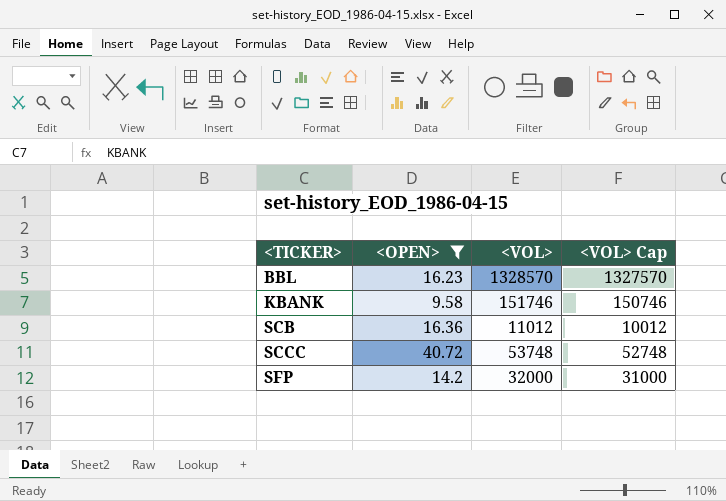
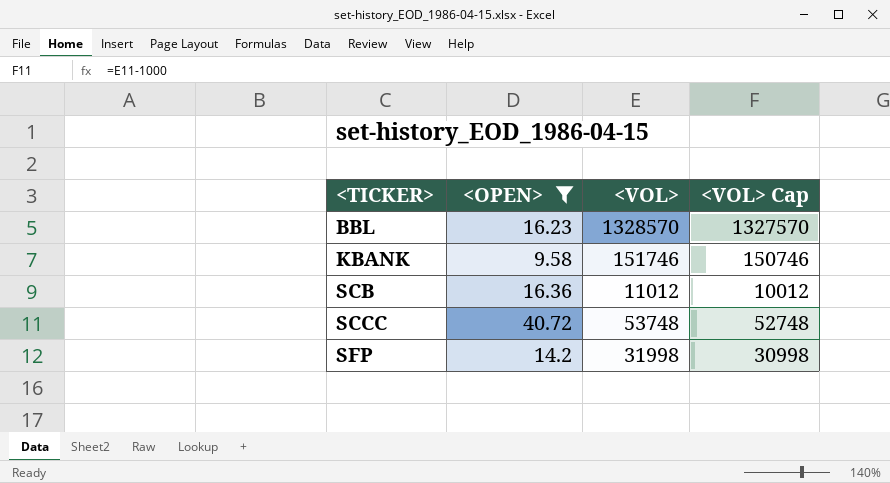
SFP | <VOL>: 32000 -> 31998
SFP | <VOL> Cap: 31000 -> 30998

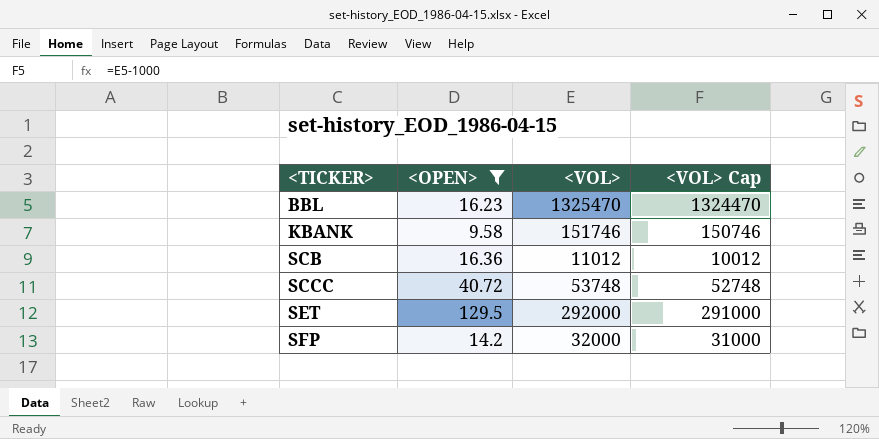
BBL | <VOL>: 1328570 -> 1325470
BBL | <VOL> Cap: 1327570 -> 1324470
row SET: none -> 129.5 | 292000 | 291000
SFP | <VOL>: 31998 -> 32000
SFP | <VOL> Cap: 30998 -> 31000

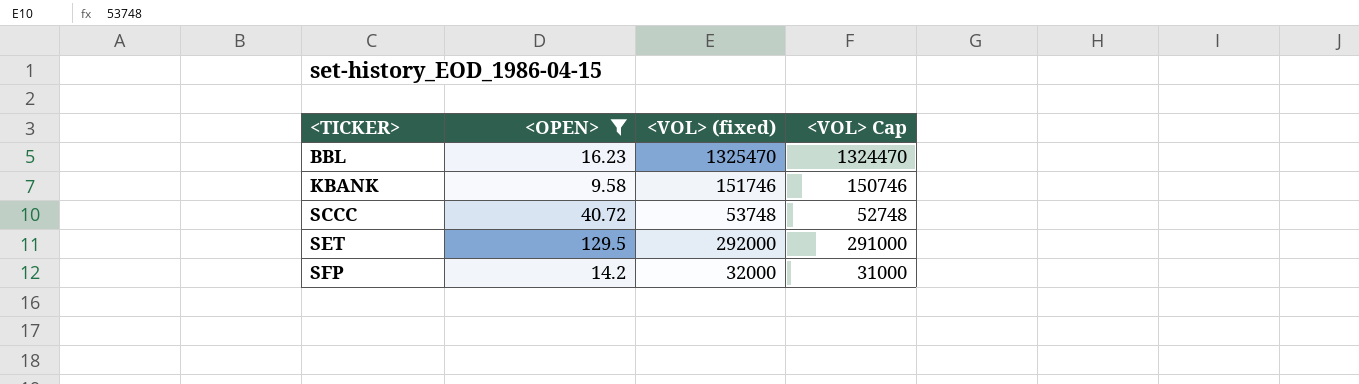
column name: <VOL> -> <VOL> (fixed)
row SCB: 16.36 | 11012 | 10012 -> none

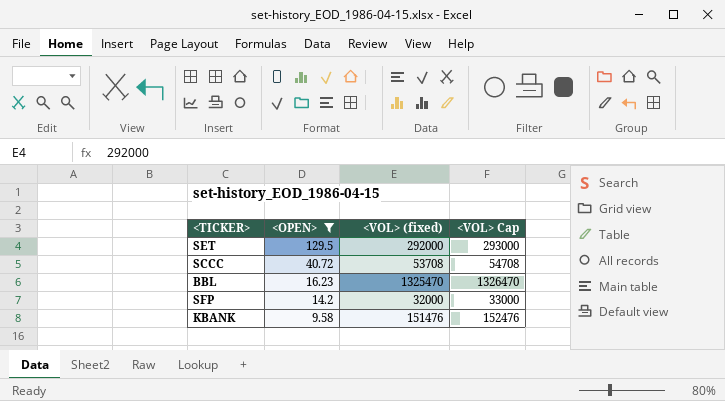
row order: <TICKER> ascending -> <OPEN> descending
column <VOL> Cap | formula: [<VOL> (fixed)] - 1000 -> [<VOL> (fixed)] + 1000
SCCC | <VOL> (fixed): 53748 -> 53708
KBANK | <VOL> (fixed): 151746 -> 151476

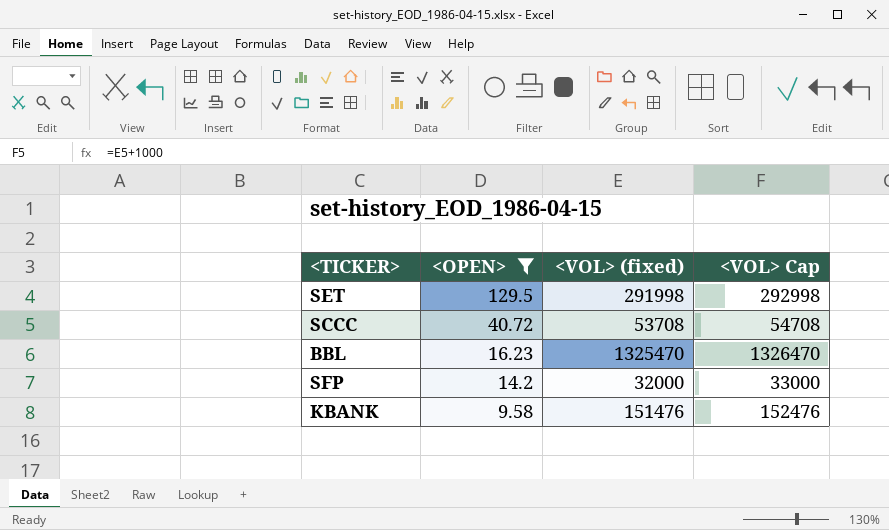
SET | <VOL> (fixed): 292000 -> 291998
SET | <VOL> Cap: 293000 -> 292998

